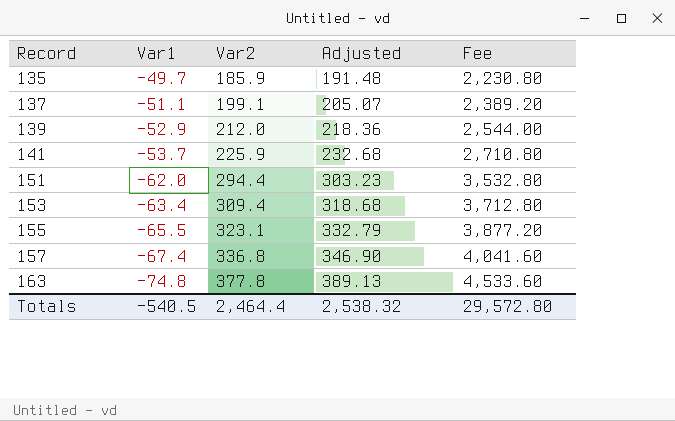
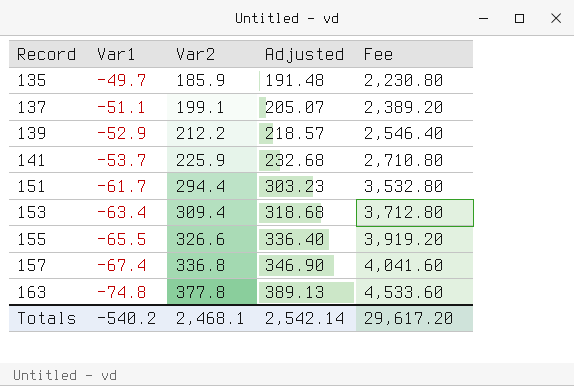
139 | Var2: 212.0 -> 212.2
139 | Adjusted: 218.36 -> 218.57
139 | Fee: 2,544.00 -> 2,546.40
151 | Var1: -62.0 -> -61.7
155 | Var2: 323.1 -> 326.6
155 | Adjusted: 332.79 -> 336.40
155 | Fee: 3,877.20 -> 3,919.20
Totals | Var1: -540.5 -> -540.2
Totals | Var2: 2,464.4 -> 2,468.1
Totals | Adjusted: 2,538.32 -> 2,542.14
Totals | Fee: 29,572.80 -> 29,617.20

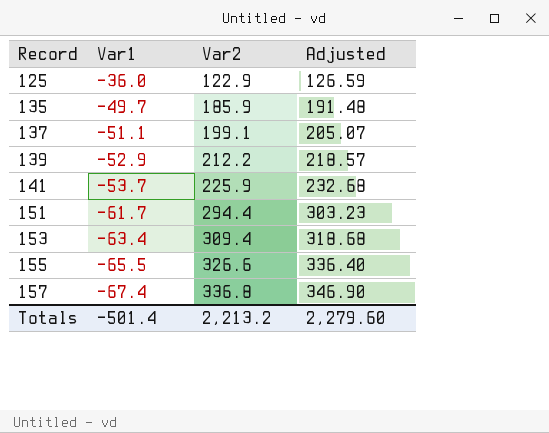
column Fee | formula: [Var2] * 12 -> none
row 163: -74.8 | 377.8 | 389.13 | 4,533.60 -> none
row 125: none -> -36.0 | 122.9 | 126.59
Totals | Var1: -540.2 -> -501.4
Totals | Var2: 2,468.1 -> 2,213.2
Totals | Adjusted: 2,542.14 -> 2,279.60

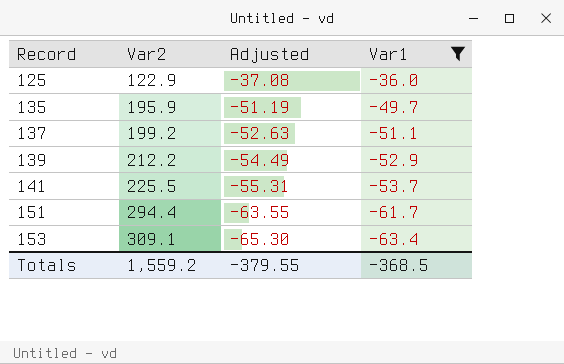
filter: none -> Var1 >= -63.4
column Adjusted | formula: [Var2] * 1.03 -> [Var1] * 1.03
column Var1 | position: 2 -> 4
135 | Var2: 185.9 -> 195.9
137 | Var2: 199.1 -> 199.2
141 | Var2: 225.9 -> 225.5
153 | Var2: 309.4 -> 309.1
Totals | Var2: 2,213.2 -> 1,559.2
Totals | Adjusted: 2,279.60 -> -379.55
Totals | Var1: -501.4 -> -368.5

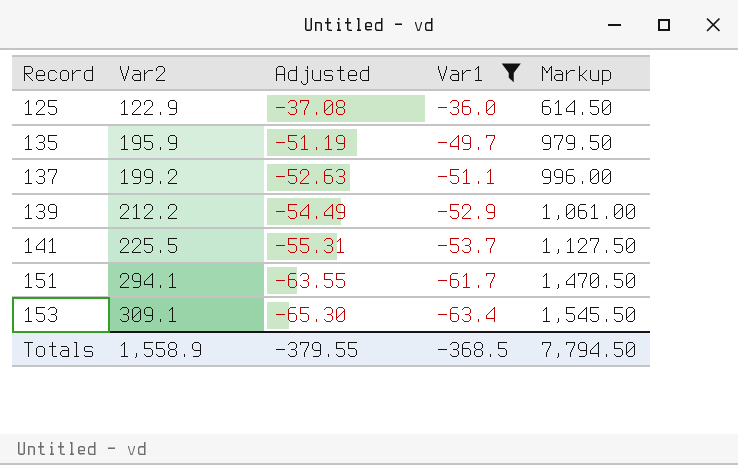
column Markup | formula: none -> [Var2] * 5
151 | Var2: 294.4 -> 294.1
Totals | Var2: 1,559.2 -> 1,558.9

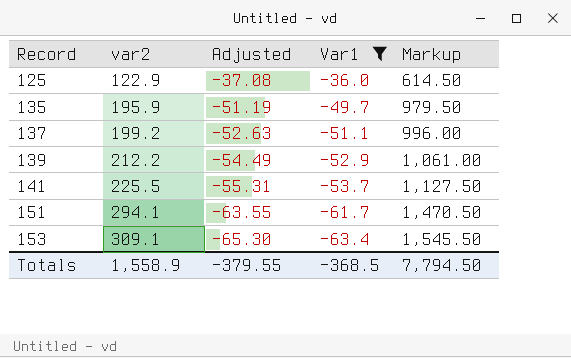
column name: Var2 -> var2

